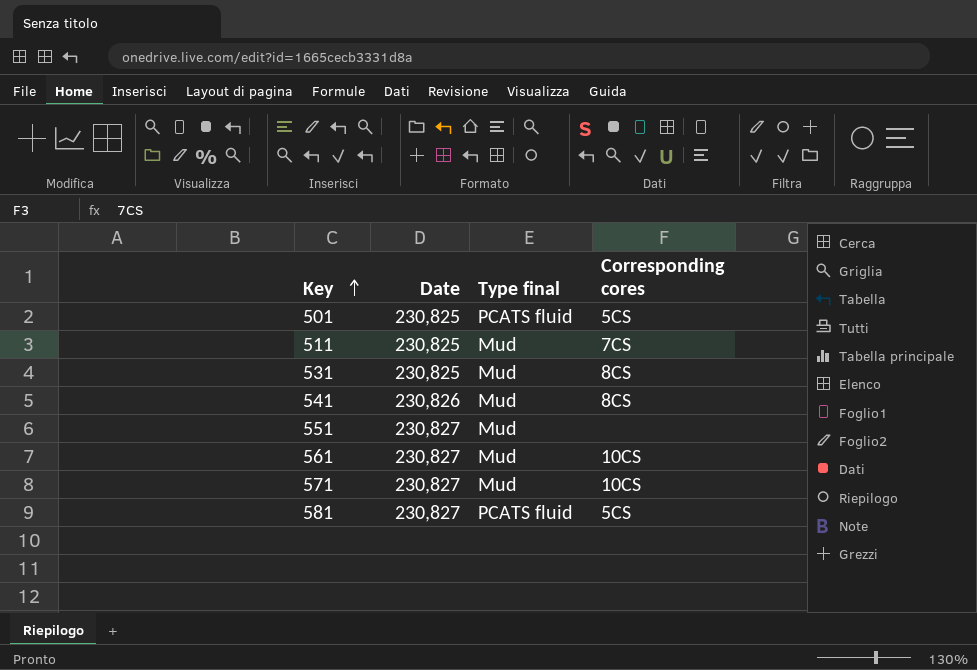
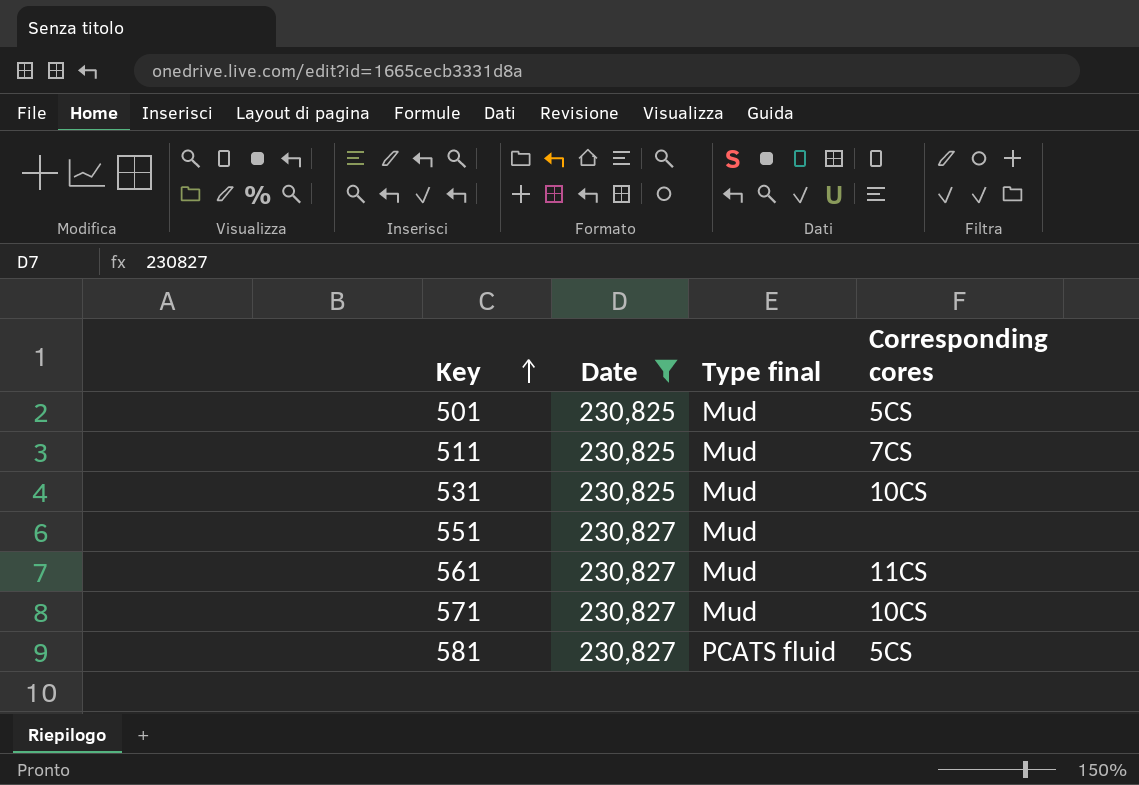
filter: none -> Date != 230,826
501 | Type final: PCATS fluid -> Mud
531 | Corresponding cores: 8CS -> 10CS
561 | Corresponding cores: 10CS -> 11CS

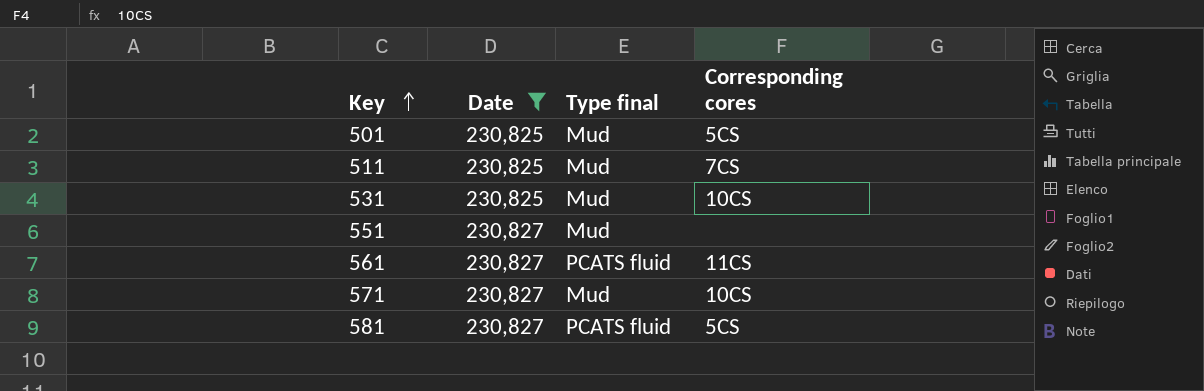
561 | Type final: Mud -> PCATS fluid

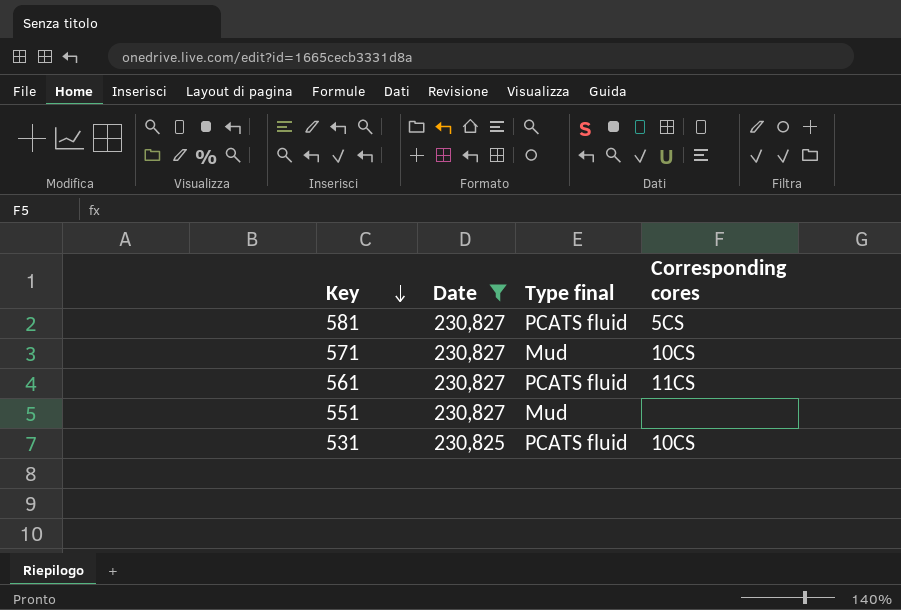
row order: Key ascending -> Key descending
row 501: 230,825 | Mud | 5CS -> none
row 511: 230,825 | Mud | 7CS -> none
531 | Type final: Mud -> PCATS fluid

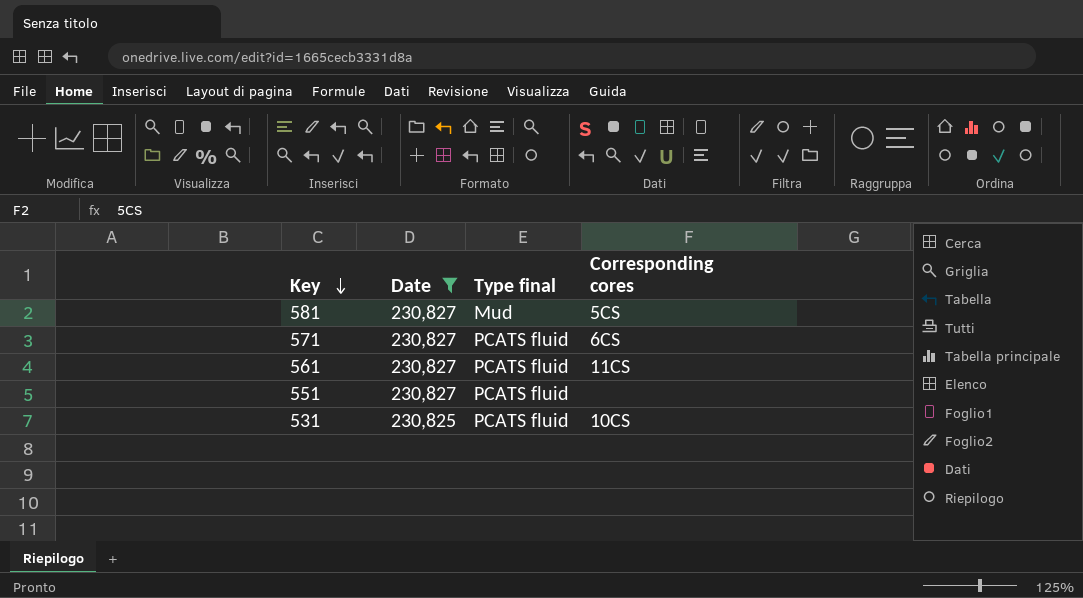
581 | Type final: PCATS fluid -> Mud
571 | Type final: Mud -> PCATS fluid
571 | Corresponding cores: 10CS -> 6CS
551 | Type final: Mud -> PCATS fluid

